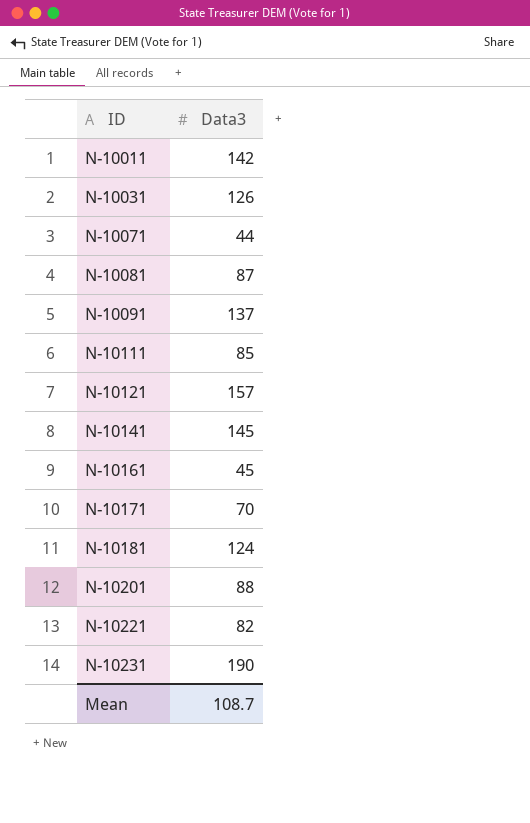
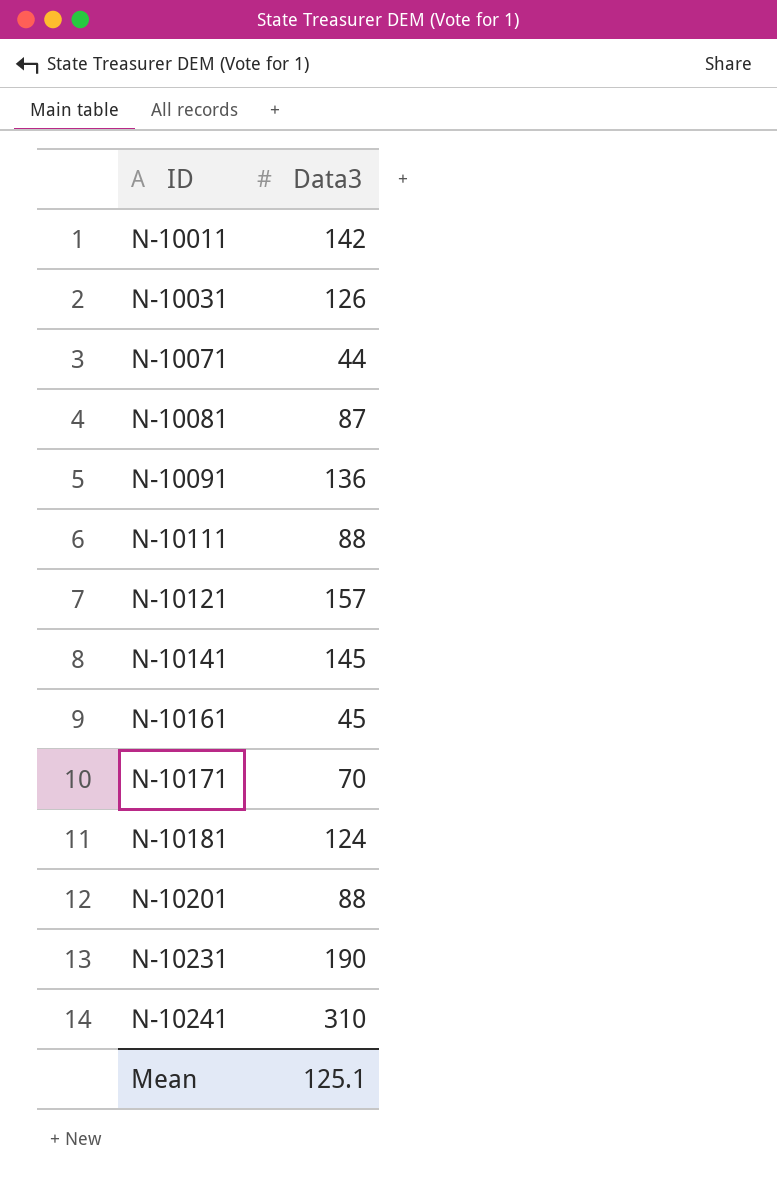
row N-10221: 82 -> none
N-10091 | Data3: 137 -> 136
N-10111 | Data3: 85 -> 88
row N-10241: none -> 310
Mean | Data3: 108.7 -> 125.1

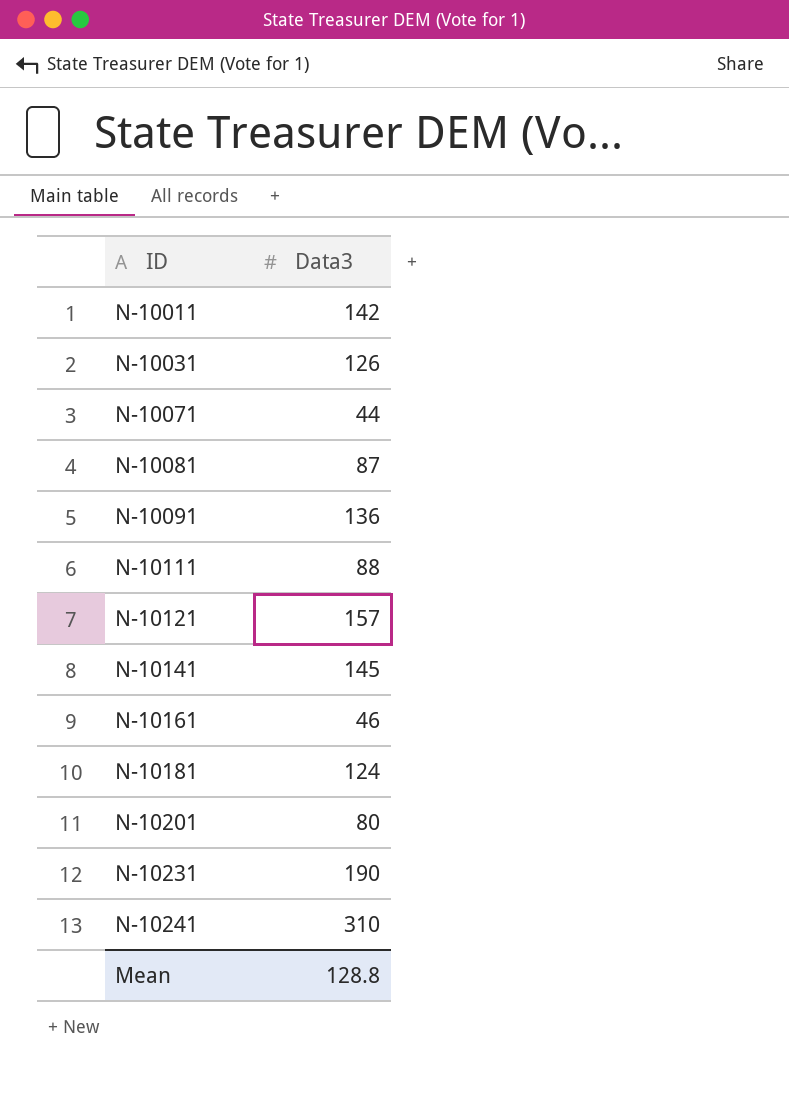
row N-10171: 70 -> none
N-10161 | Data3: 45 -> 46
N-10201 | Data3: 88 -> 80
Mean | Data3: 125.1 -> 128.8

